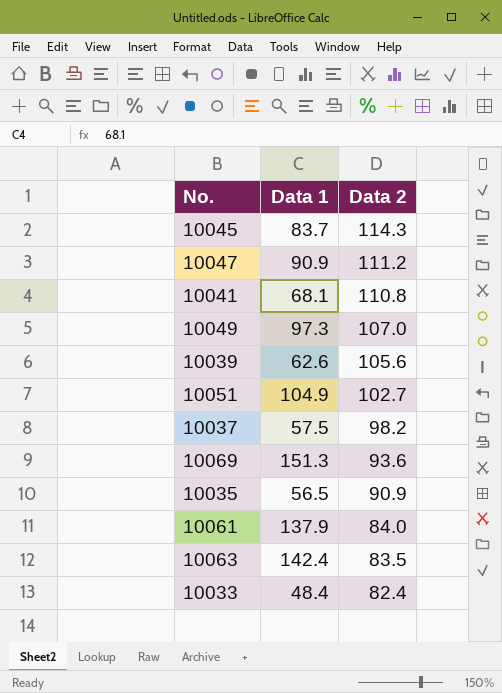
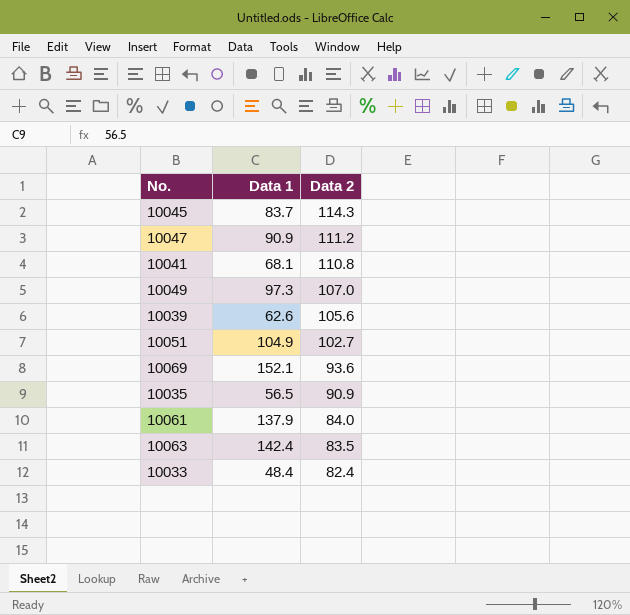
row 10037: 57.5 | 98.2 -> none
10069 | Data 1: 151.3 -> 152.1

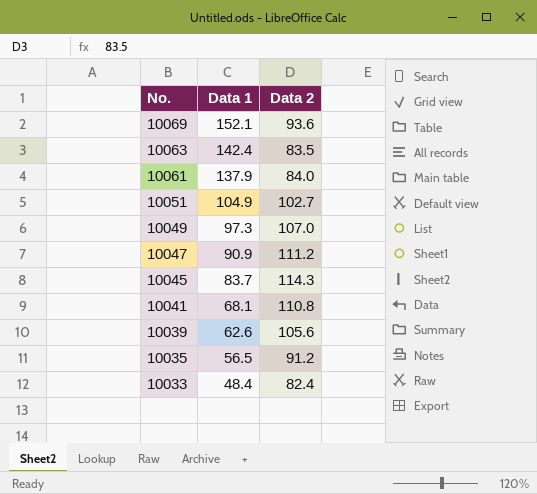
row order: Data 2 descending -> No. descending
10035 | Data 2: 90.9 -> 91.2

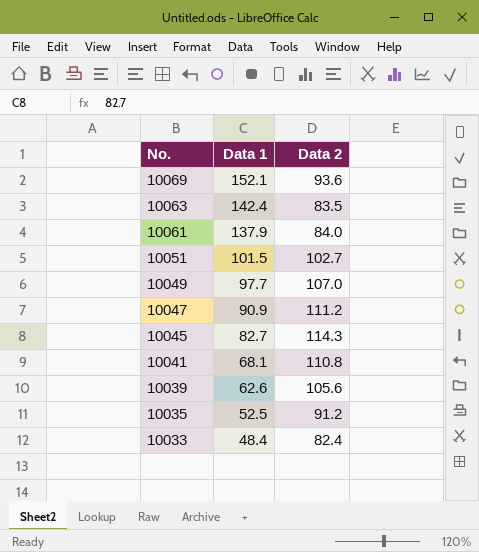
10051 | Data 1: 104.9 -> 101.5
10049 | Data 1: 97.3 -> 97.7
10045 | Data 1: 83.7 -> 82.7
10035 | Data 1: 56.5 -> 52.5

